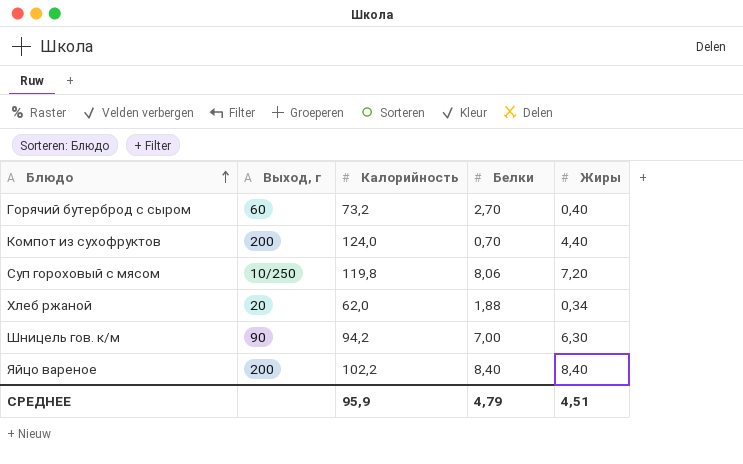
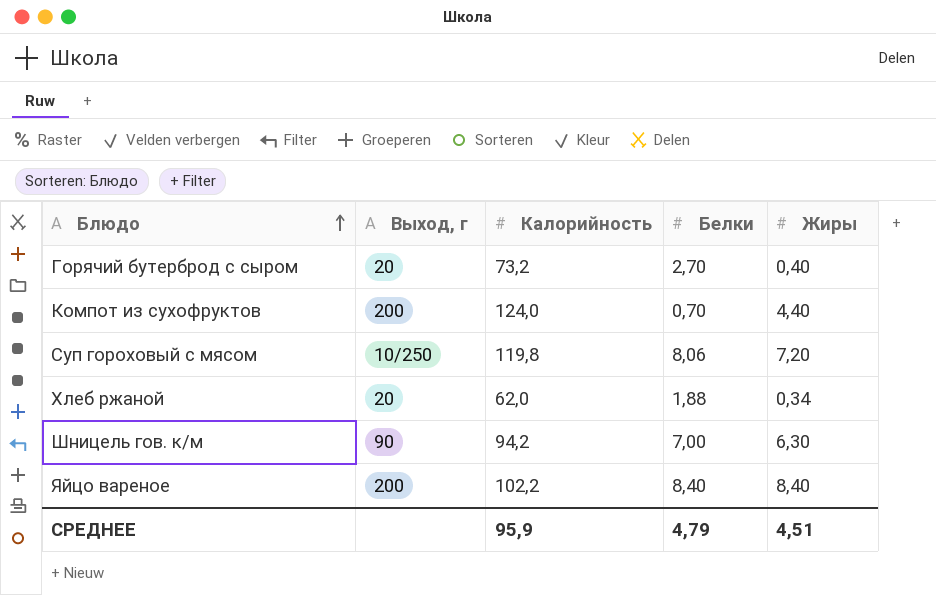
Горячий бутерброд с сыром | Выход, г: 60 -> 20

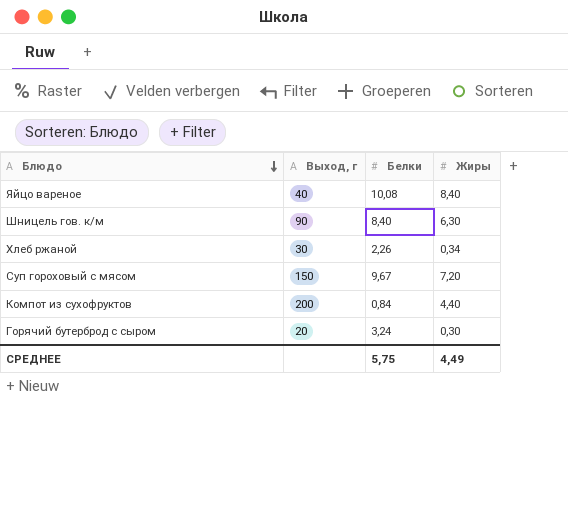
row order: Блюдо ascending -> Блюдо descending
column Калорийность | position: 3 -> none
Яйцо вареное | Выход, г: 200 -> 40
Яйцо вареное | Белки: 8,40 -> 10,08
Шницель гов. к/м | Белки: 7,00 -> 8,40
Хлеб ржаной | Выход, г: 20 -> 30
Хлеб ржаной | Белки: 1,88 -> 2,26
Суп гороховый с мясом | Выход, г: 10/250 -> 150
Суп гороховый с мясом | Белки: 8,06 -> 9,67
Компот из сухофруктов | Белки: 0,70 -> 0,84
Горячий бутерброд с сыром | Белки: 2,70 -> 3,24
Горячий бутерброд с сыром | Жиры: 0,40 -> 0,30
СРЕДНЕЕ | Белки: 4,79 -> 5,75
СРЕДНЕЕ | Жиры: 4,51 -> 4,49

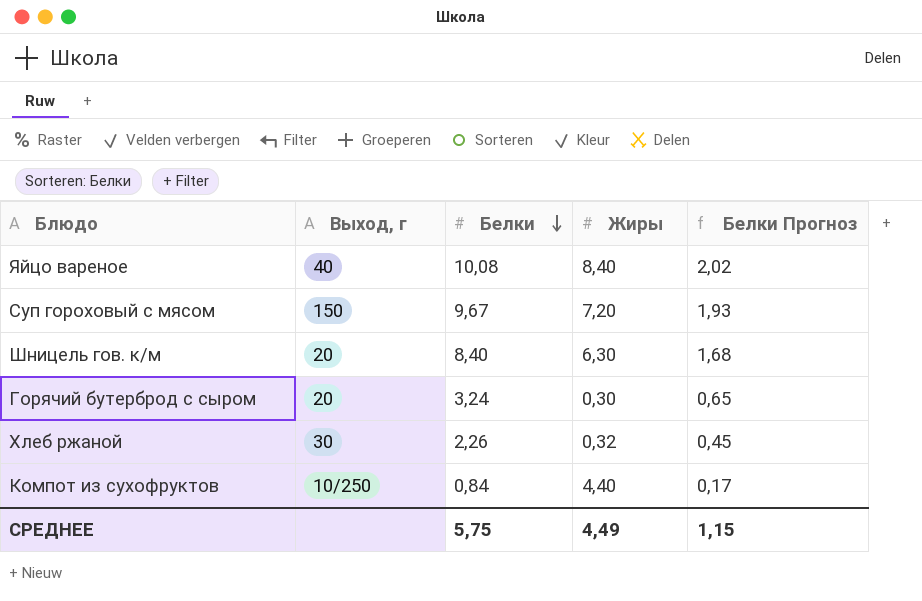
row order: Блюдо descending -> Белки descending
column Белки Прогноз | formula: none -> [Белки] * 0,2
Шницель гов. к/м | Выход, г: 90 -> 20
Хлеб ржаной | Жиры: 0,34 -> 0,32
Компот из сухофруктов | Выход, г: 200 -> 10/250

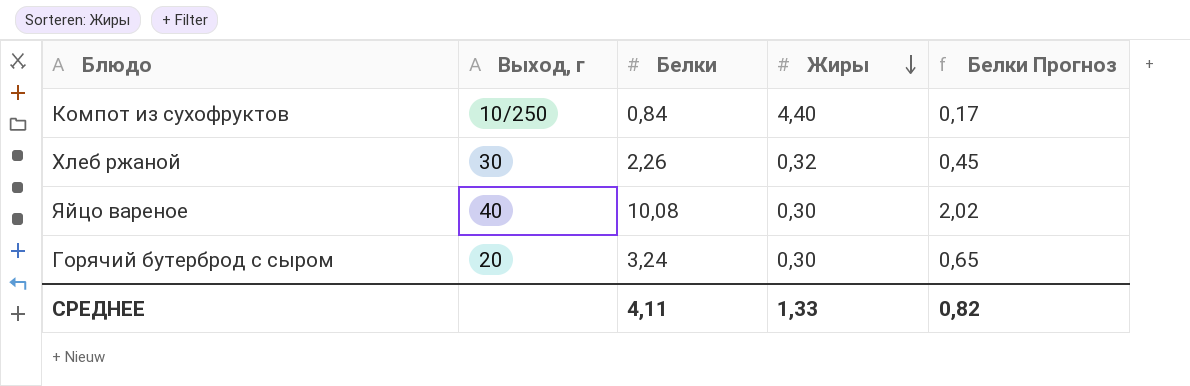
row order: Белки descending -> Жиры descending
row Суп гороховый с мясом: 150 | 9,67 | 7,20 | 1,93 -> none
row Шницель гов. к/м: 20 | 8,40 | 6,30 | 1,68 -> none
Яйцо вареное | Жиры: 8,40 -> 0,30
СРЕДНЕЕ | Белки: 5,75 -> 4,11
СРЕДНЕЕ | Жиры: 4,49 -> 1,33
СРЕДНЕЕ | Белки Прогноз: 1,15 -> 0,82

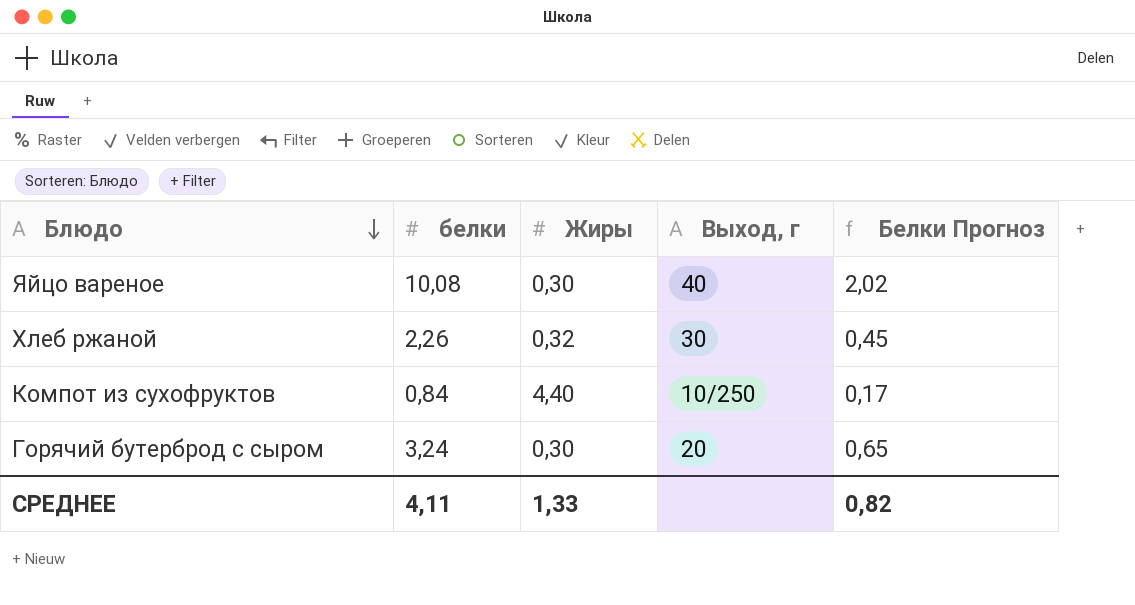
row order: Жиры descending -> Блюдо descending
column name: Белки -> белки
column Выход, г | position: 2 -> 4

